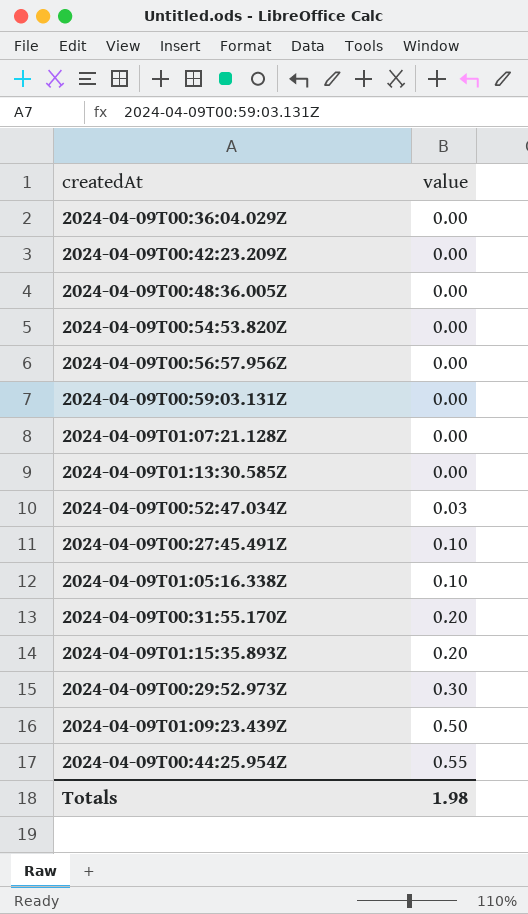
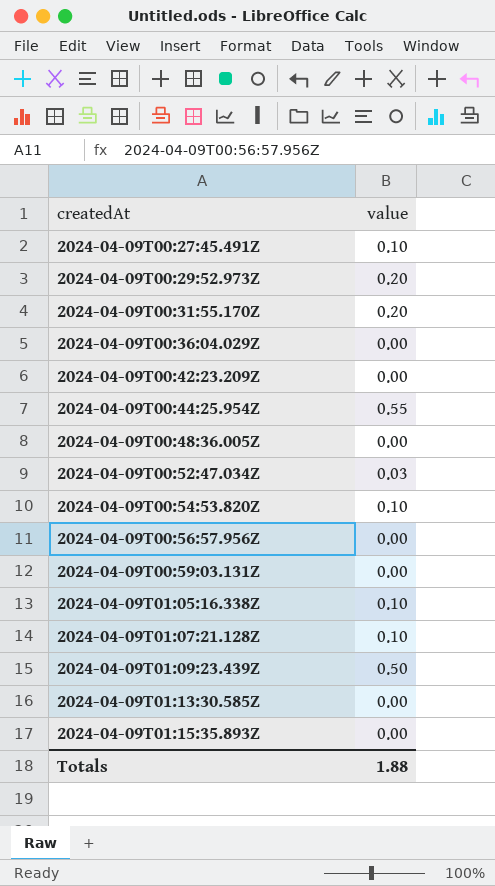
row order: value ascending -> createdAt ascending
2024-04-09T00:29:52.973Z | value: 0.30 -> 0.20
2024-04-09T00:54:53.820Z | value: 0.00 -> 0.10
2024-04-09T01:07:21.128Z | value: 0.00 -> 0.10
2024-04-09T01:15:35.893Z | value: 0.20 -> 0.00
Totals | value: 1.98 -> 1.88

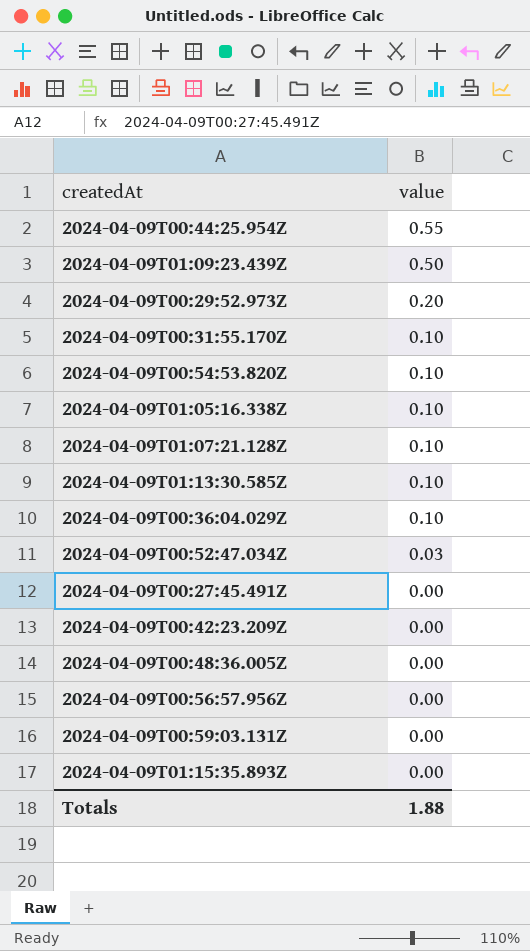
row order: createdAt ascending -> value descending
2024-04-09T00:31:55.170Z | value: 0.20 -> 0.10
2024-04-09T01:13:30.585Z | value: 0.00 -> 0.10
2024-04-09T00:36:04.029Z | value: 0.00 -> 0.10
2024-04-09T00:27:45.491Z | value: 0.10 -> 0.00

